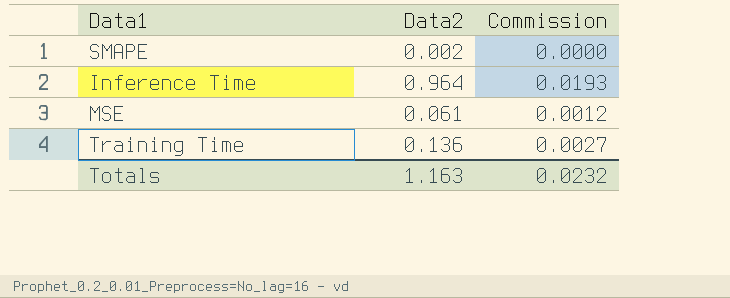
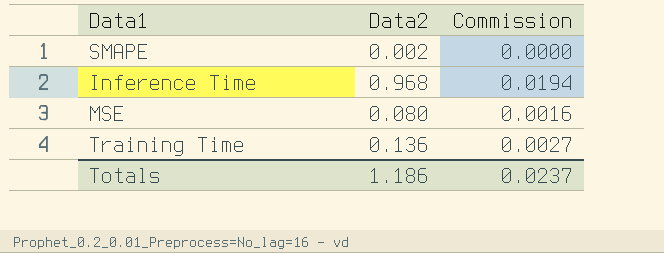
Inference Time | Data2: 0.964 -> 0.968
Inference Time | Commission: 0.0193 -> 0.0194
MSE | Data2: 0.061 -> 0.080
MSE | Commission: 0.0012 -> 0.0016
Totals | Data2: 1.163 -> 1.186
Totals | Commission: 0.0232 -> 0.0237

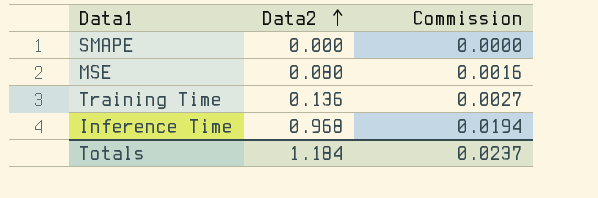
row order: none -> Data2 ascending
SMAPE | Data2: 0.002 -> 0.000
Totals | Data2: 1.186 -> 1.184

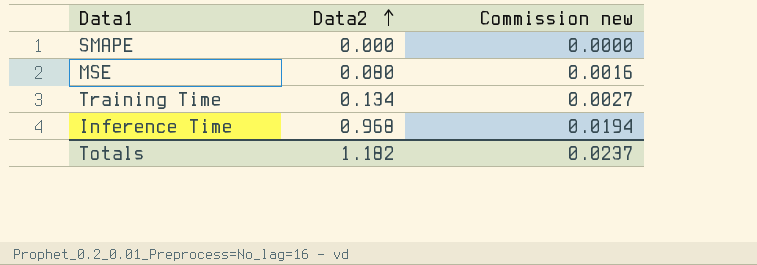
column name: Commission -> Commission new
Training Time | Data2: 0.136 -> 0.134
Totals | Data2: 1.184 -> 1.182

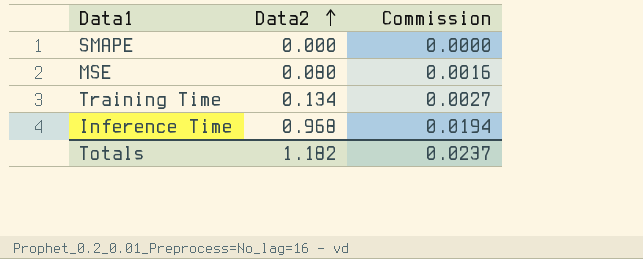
column name: Commission new -> Commission

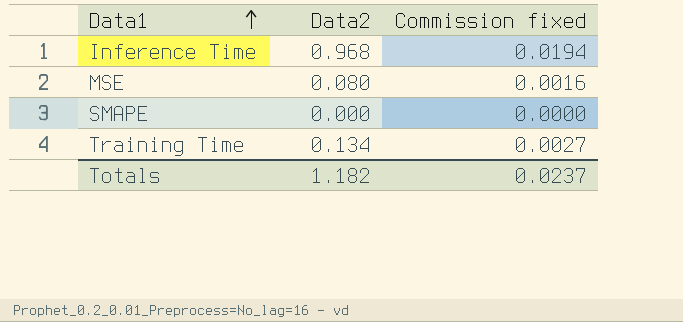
row order: Data2 ascending -> Data1 ascending
column name: Commission -> Commission fixed

